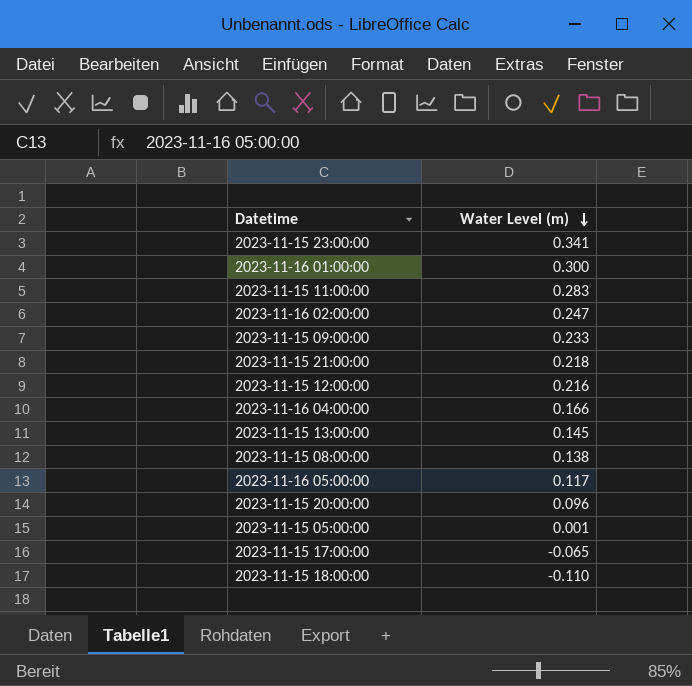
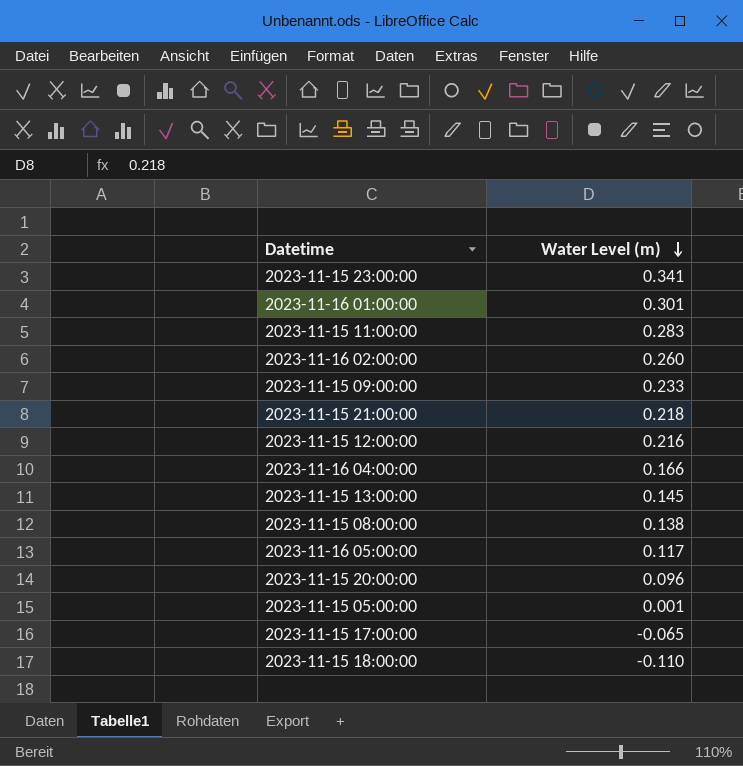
2023-11-16 01:00:00 | Water Level (m): 0.300 -> 0.301
2023-11-16 02:00:00 | Water Level (m): 0.247 -> 0.260

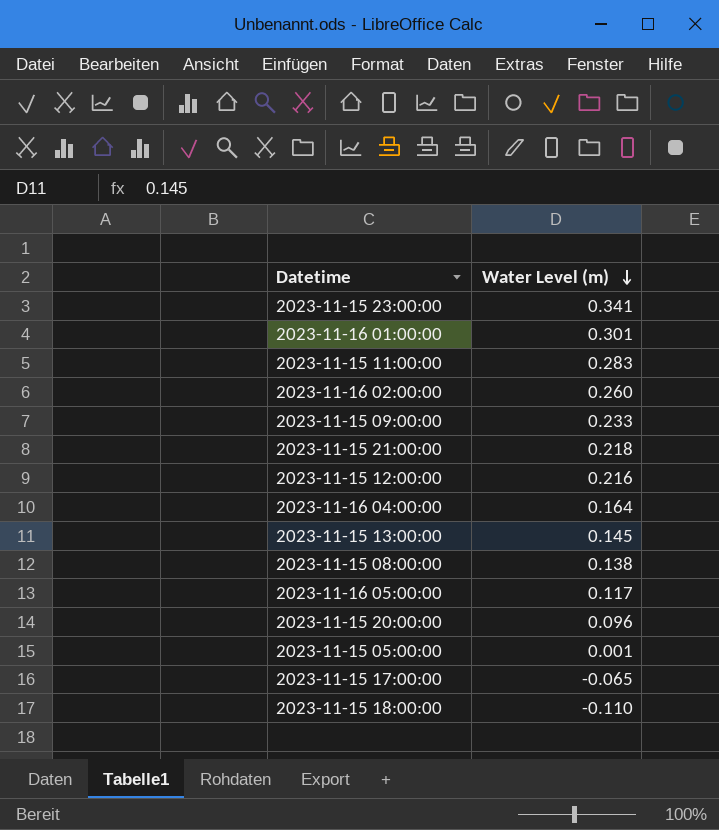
2023-11-16 04:00:00 | Water Level (m): 0.166 -> 0.164

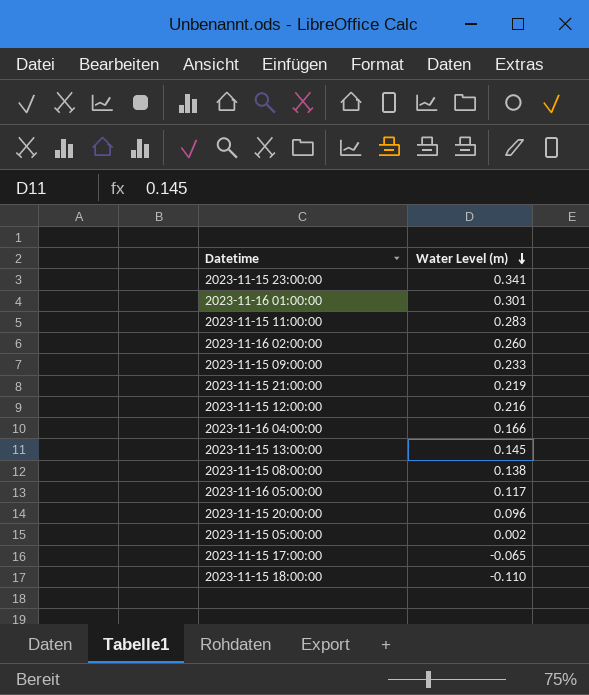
2023-11-15 21:00:00 | Water Level (m): 0.218 -> 0.219
2023-11-16 04:00:00 | Water Level (m): 0.164 -> 0.166
2023-11-15 05:00:00 | Water Level (m): 0.001 -> 0.002

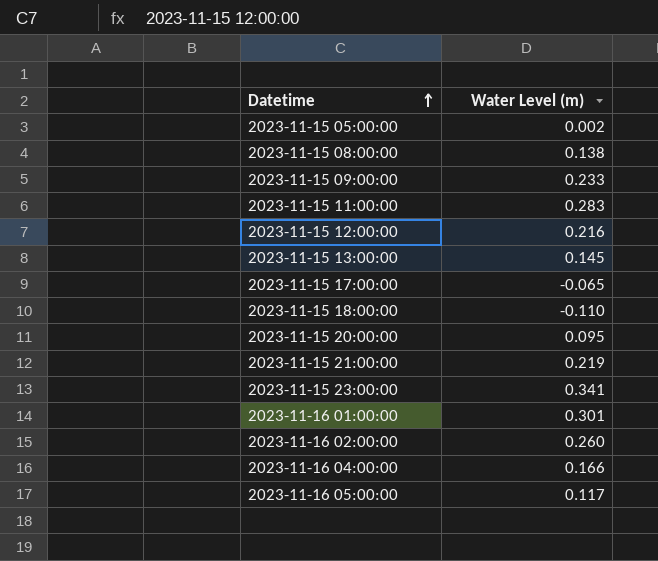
row order: Water Level (m) descending -> Datetime ascending
2023-11-15 20:00:00 | Water Level (m): 0.096 -> 0.095

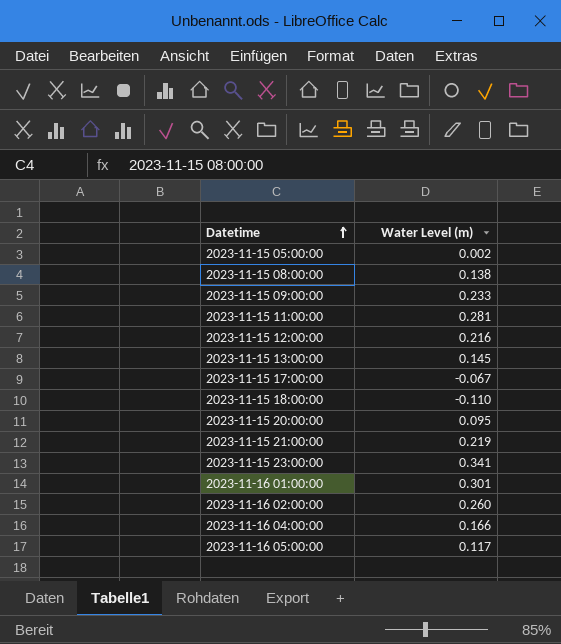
2023-11-15 11:00:00 | Water Level (m): 0.283 -> 0.281
2023-11-15 17:00:00 | Water Level (m): -0.065 -> -0.067

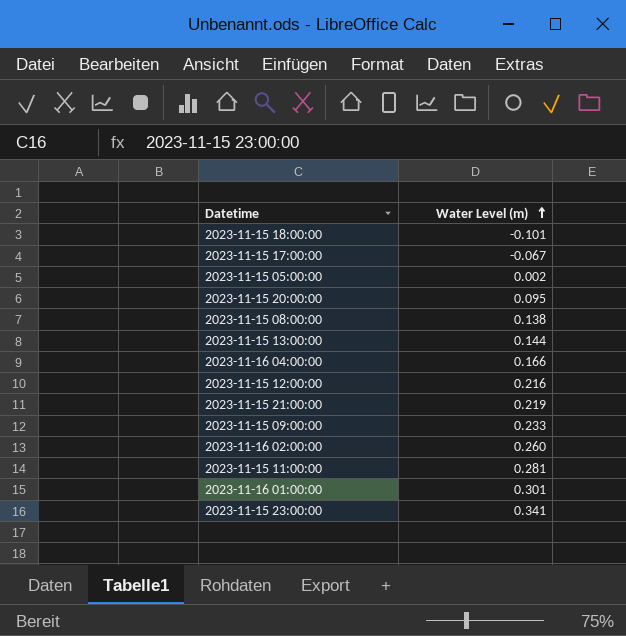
row order: Datetime ascending -> Water Level (m) ascending
row 2023-11-16 05:00:00: 0.117 -> none
2023-11-15 18:00:00 | Water Level (m): -0.110 -> -0.101
2023-11-15 13:00:00 | Water Level (m): 0.145 -> 0.144

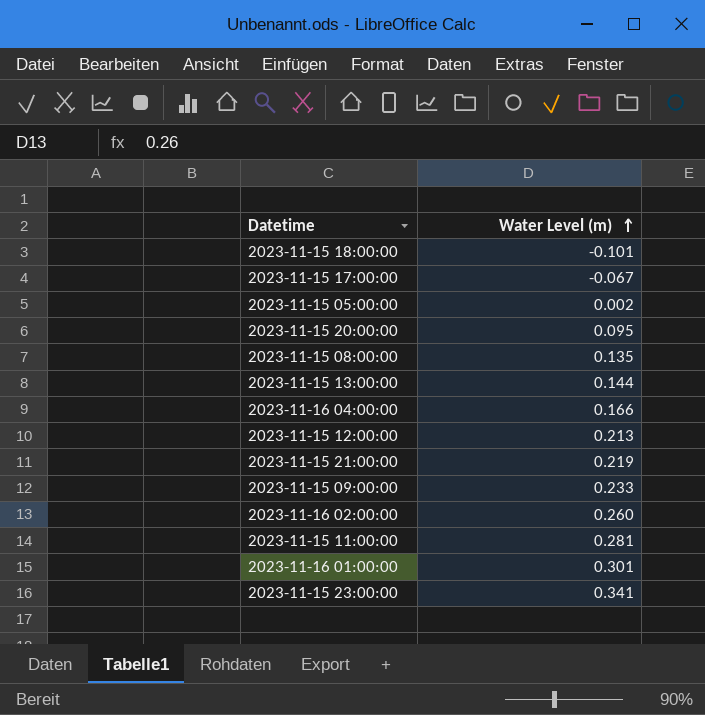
2023-11-15 08:00:00 | Water Level (m): 0.138 -> 0.135
2023-11-15 12:00:00 | Water Level (m): 0.216 -> 0.213

